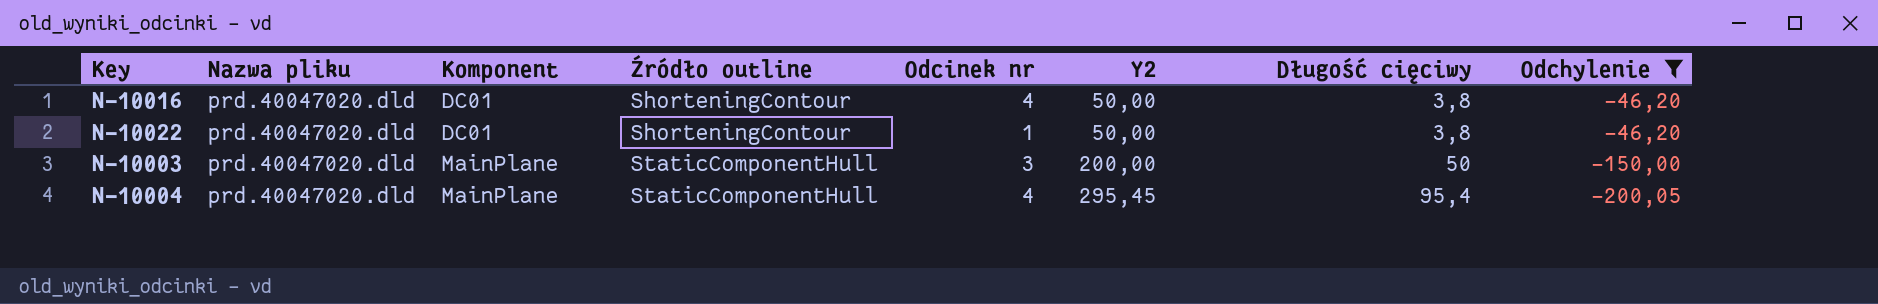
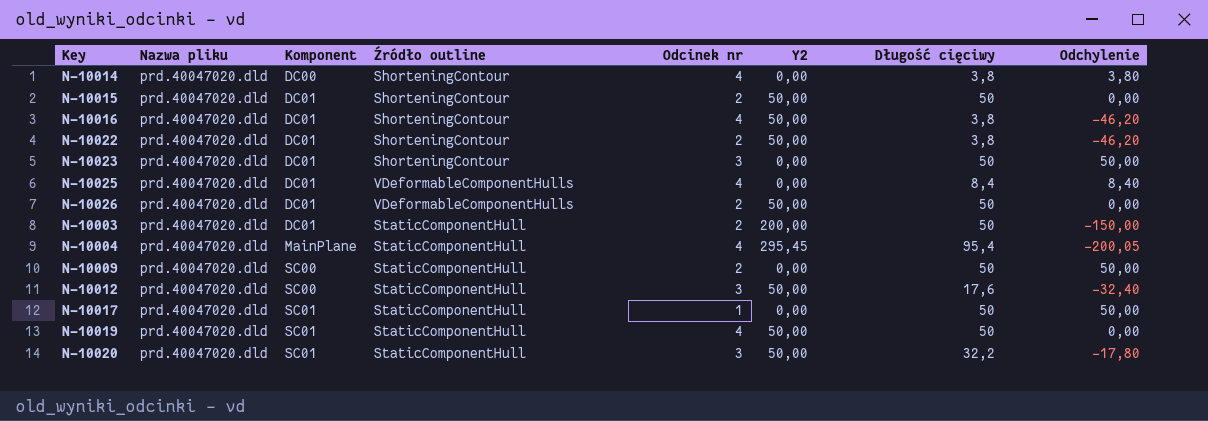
filter: Odchylenie <= -46,20 -> none
N-10022 | Odcinek nr: 1 -> 2
N-10003 | Komponent: MainPlane -> DC01
N-10003 | Odcinek nr: 3 -> 2

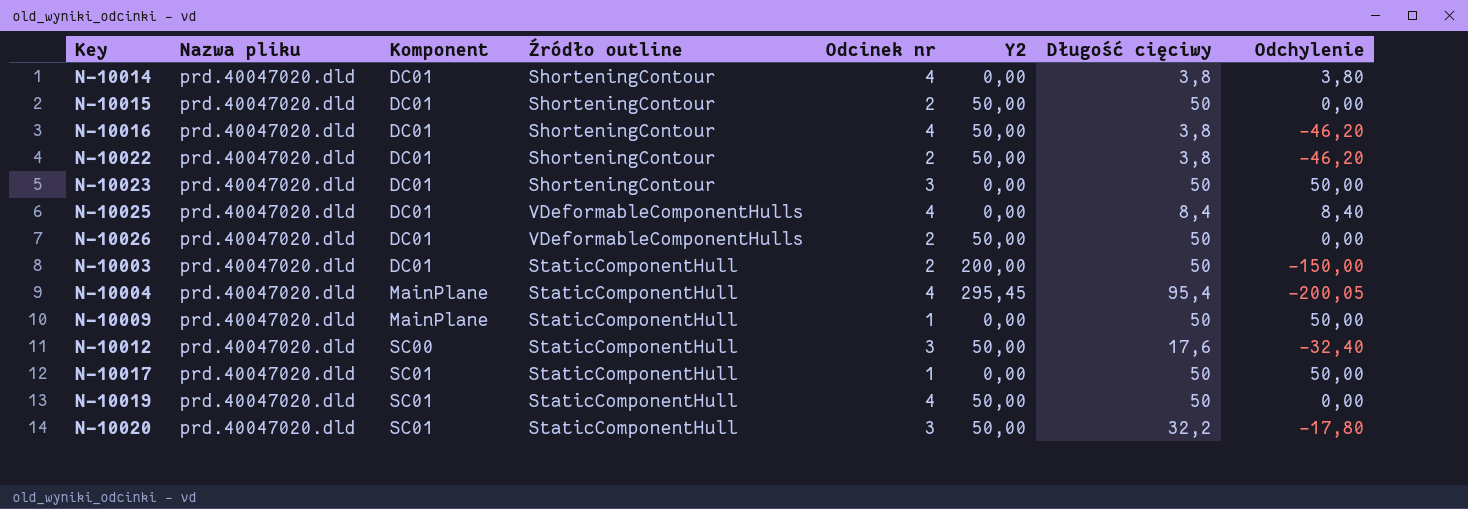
N-10014 | Komponent: DC00 -> DC01
N-10009 | Komponent: SC00 -> MainPlane
N-10009 | Odcinek nr: 2 -> 1

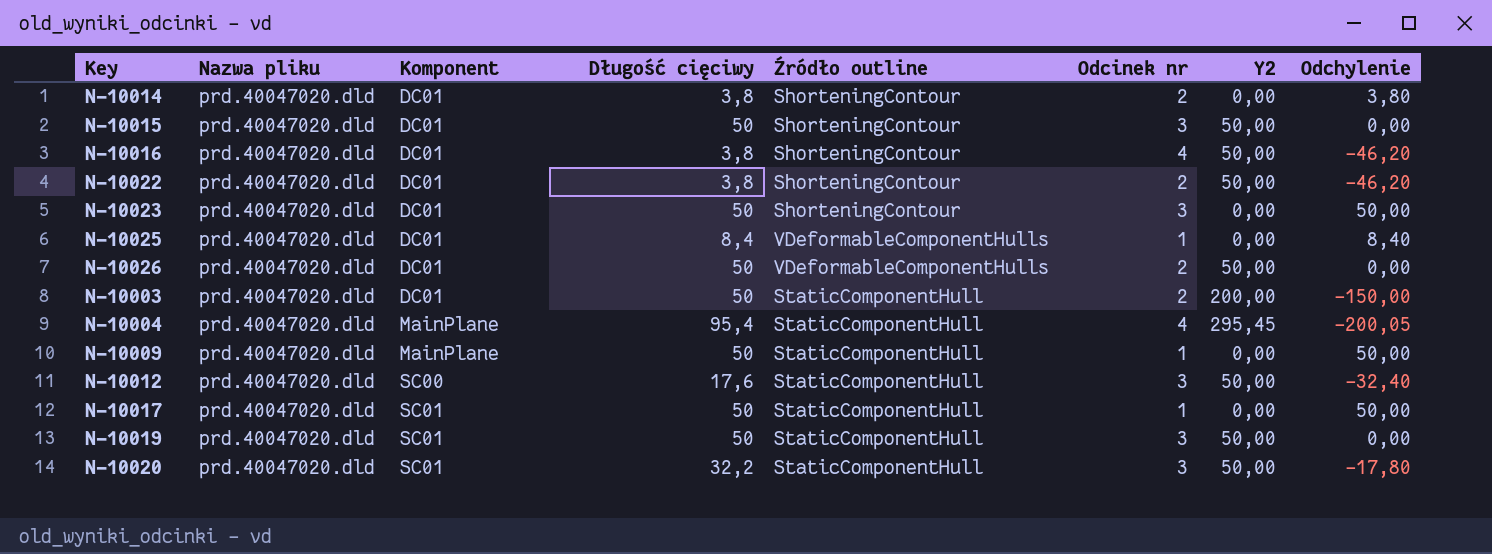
column Długość cięciwy | position: 7 -> 4
N-10014 | Odcinek nr: 4 -> 2
N-10015 | Odcinek nr: 2 -> 3
N-10025 | Odcinek nr: 4 -> 1
N-10019 | Odcinek nr: 4 -> 3

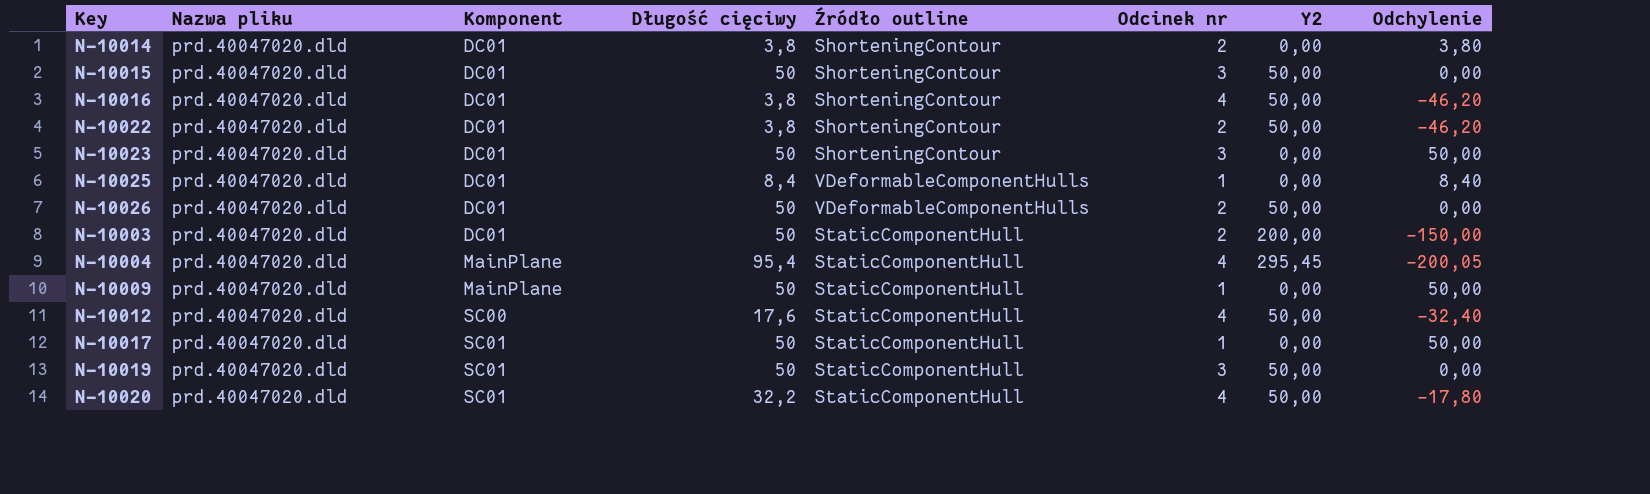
N-10012 | Odcinek nr: 3 -> 4
N-10020 | Odcinek nr: 3 -> 4

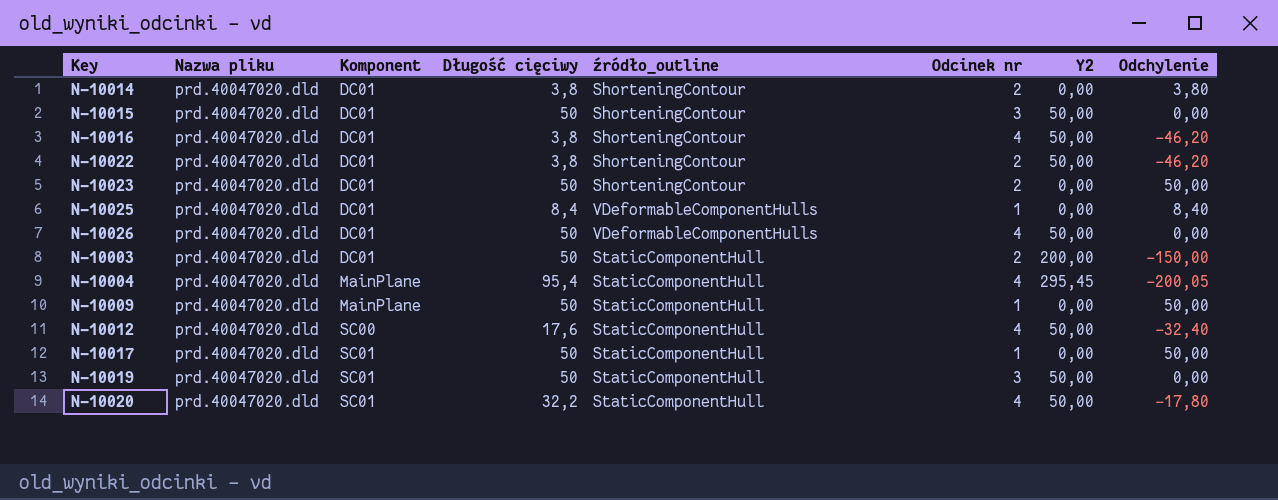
column name: Źródło outline -> źródło_outline
N-10023 | Odcinek nr: 3 -> 2
N-10026 | Odcinek nr: 2 -> 4

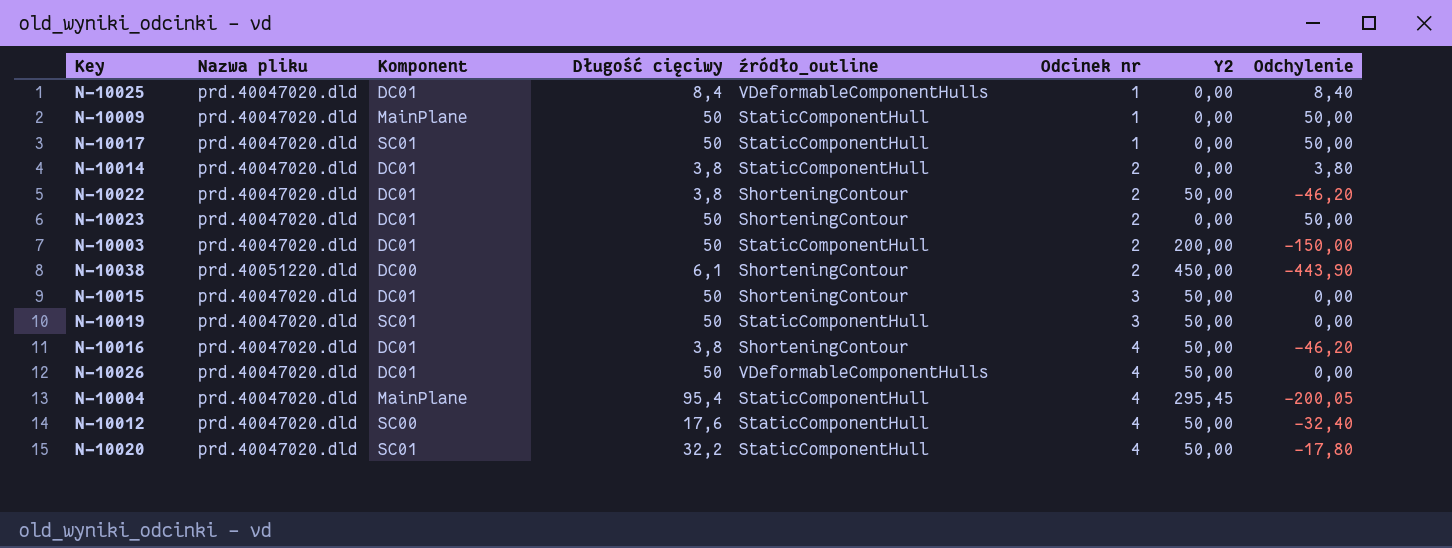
row order: Komponent ascending -> Odcinek nr ascending
N-10014 | źródło_outline: ShorteningContour -> StaticComponentHull
row N-10038: none -> prd.40051220.dld | DC00 | 6,1 | ShorteningContour | 2 | 450,00 | -443,90

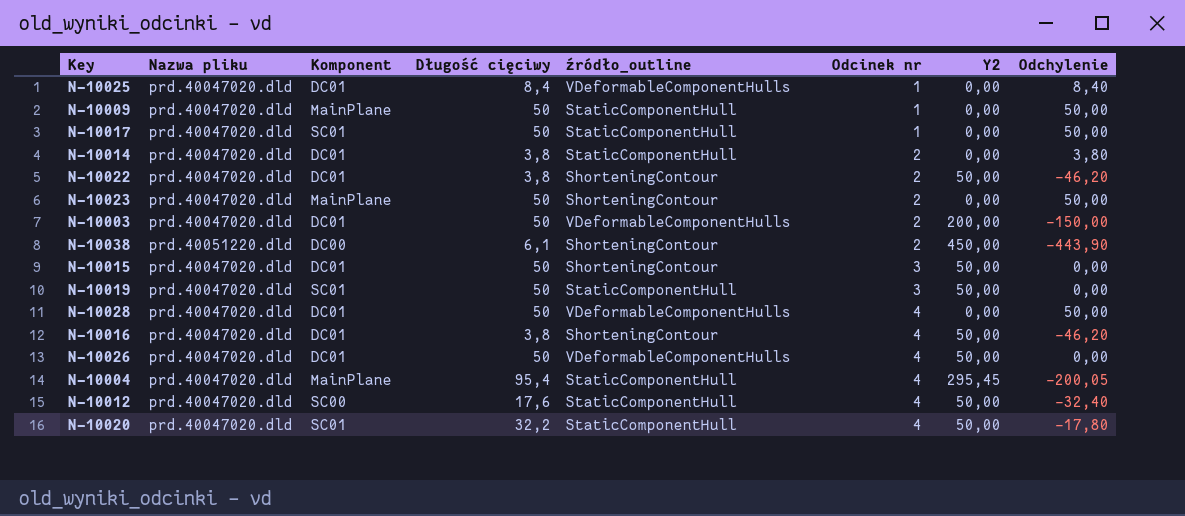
N-10023 | Komponent: DC01 -> MainPlane
N-10003 | źródło_outline: StaticComponentHull -> VDeformableComponentHulls
row N-10028: none -> prd.40047020.dld | DC01 | 50 | VDeformableComponentHulls | 4 | 0,00 | 50,00

